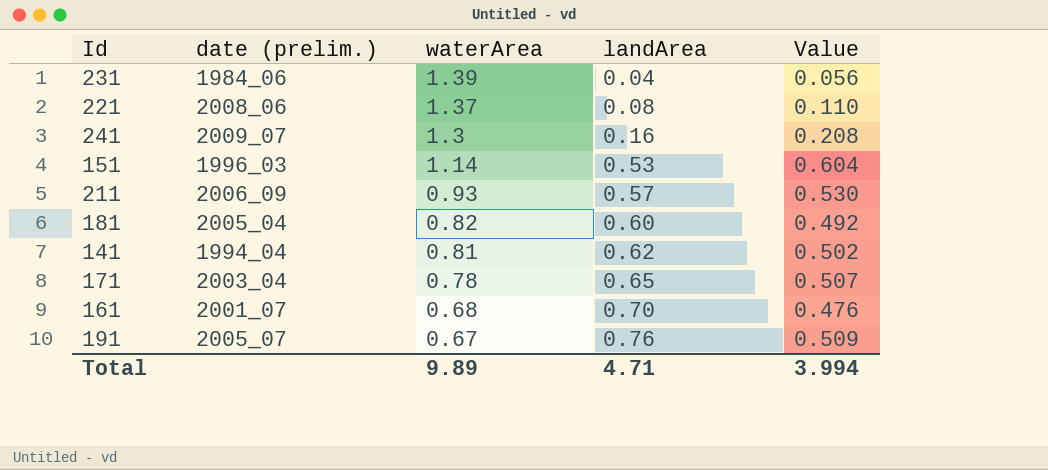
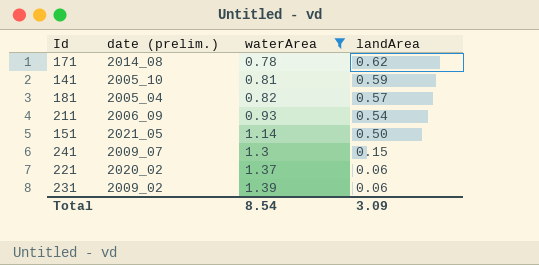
filter: none -> waterArea >= 0.78
row order: waterArea descending -> waterArea ascending
column Value | formula: [waterArea] * [landArea] -> none
171 | date (prelim.): 2003_04 -> 2014_08
171 | landArea: 0.65 -> 0.62
141 | date (prelim.): 1994_04 -> 2005_10
141 | landArea: 0.62 -> 0.59
181 | landArea: 0.60 -> 0.57
211 | landArea: 0.57 -> 0.54
151 | date (prelim.): 1996_03 -> 2021_05
151 | landArea: 0.53 -> 0.50
241 | landArea: 0.16 -> 0.15
221 | date (prelim.): 2008_06 -> 2020_02
221 | landArea: 0.08 -> 0.06
231 | date (prelim.): 1984_06 -> 2009_02
231 | landArea: 0.04 -> 0.06
Total | waterArea: 9.89 -> 8.54
Total | landArea: 4.71 -> 3.09

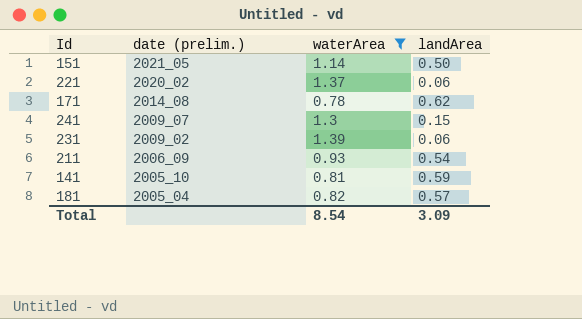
row order: waterArea ascending -> date (prelim.) descending

